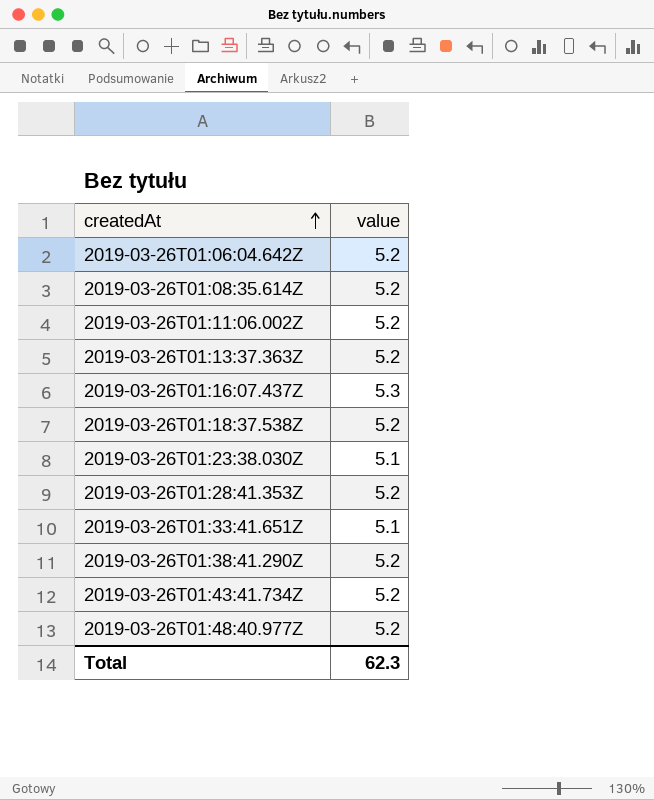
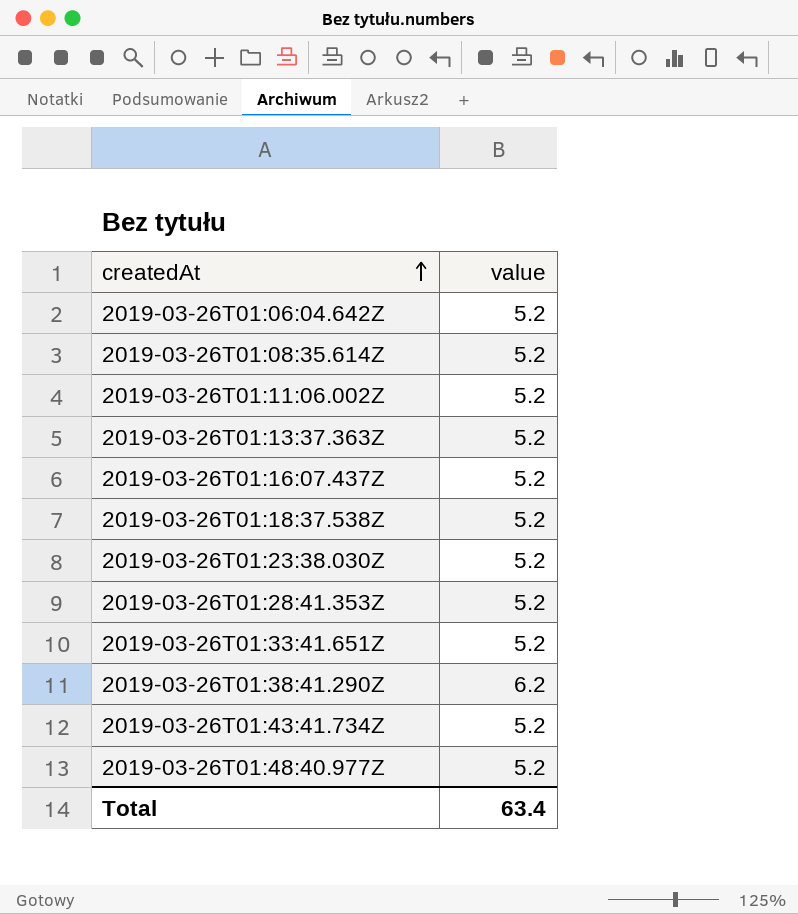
2019-03-26T01:16:07.437Z | value: 5.3 -> 5.2
2019-03-26T01:23:38.030Z | value: 5.1 -> 5.2
2019-03-26T01:33:41.651Z | value: 5.1 -> 5.2
2019-03-26T01:38:41.290Z | value: 5.2 -> 6.2
Total | value: 62.3 -> 63.4

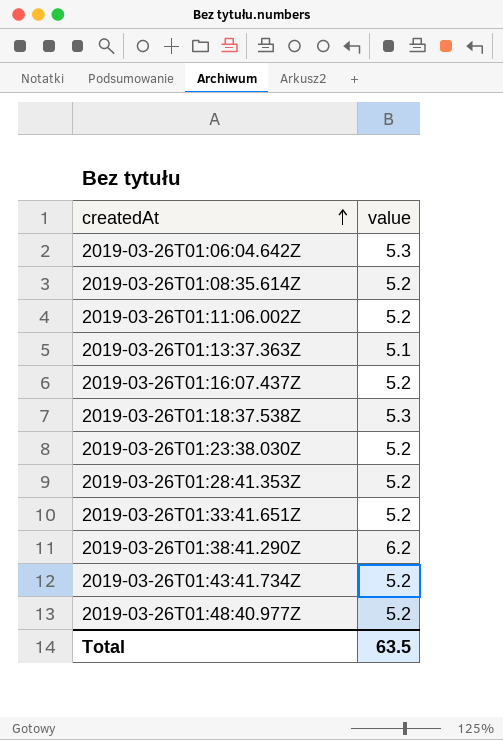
2019-03-26T01:06:04.642Z | value: 5.2 -> 5.3
2019-03-26T01:13:37.363Z | value: 5.2 -> 5.1
2019-03-26T01:18:37.538Z | value: 5.2 -> 5.3
Total | value: 63.4 -> 63.5

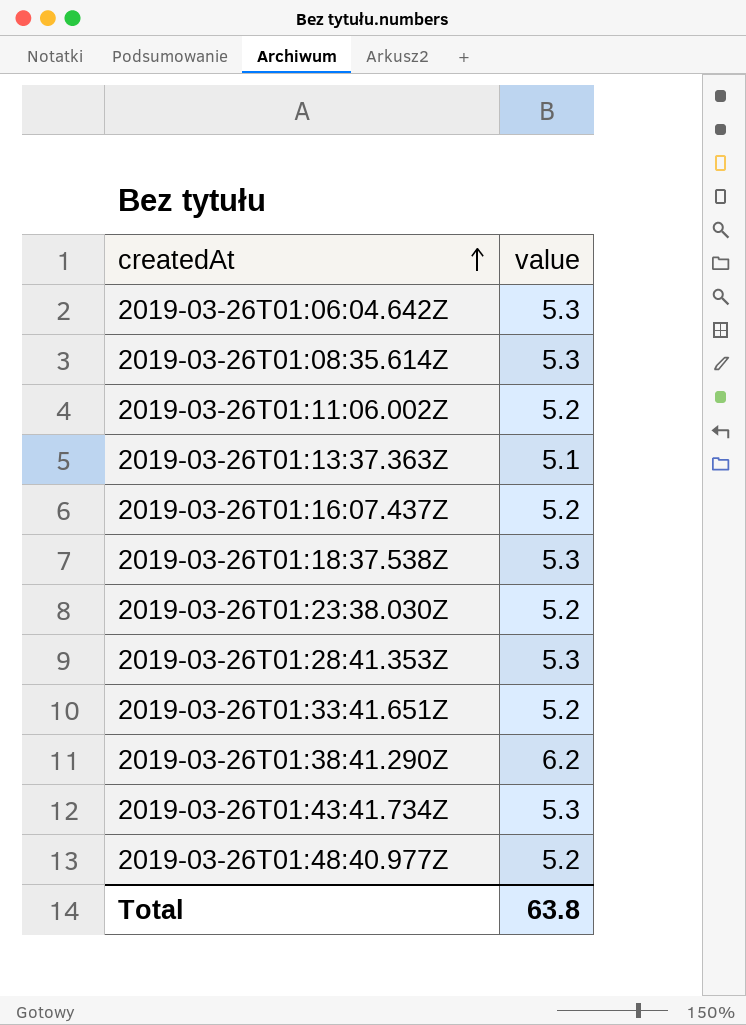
2019-03-26T01:08:35.614Z | value: 5.2 -> 5.3
2019-03-26T01:28:41.353Z | value: 5.2 -> 5.3
2019-03-26T01:43:41.734Z | value: 5.2 -> 5.3
Total | value: 63.5 -> 63.8

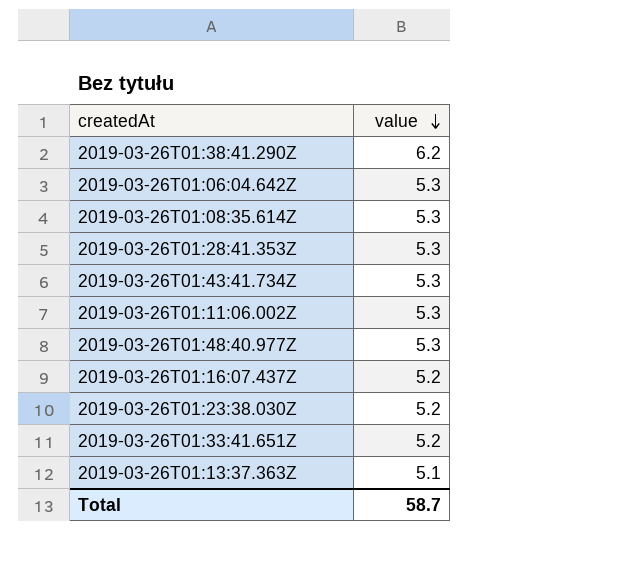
row order: createdAt ascending -> value descending
row 2019-03-26T01:18:37.538Z: 5.3 -> none
2019-03-26T01:11:06.002Z | value: 5.2 -> 5.3
2019-03-26T01:48:40.977Z | value: 5.2 -> 5.3
Total | value: 63.8 -> 58.7

